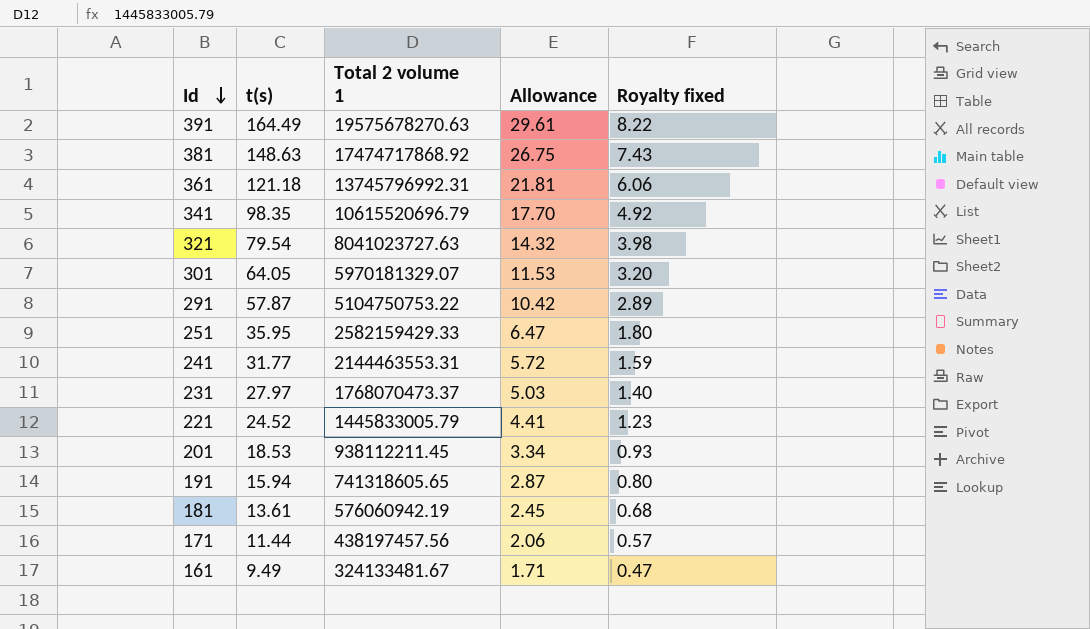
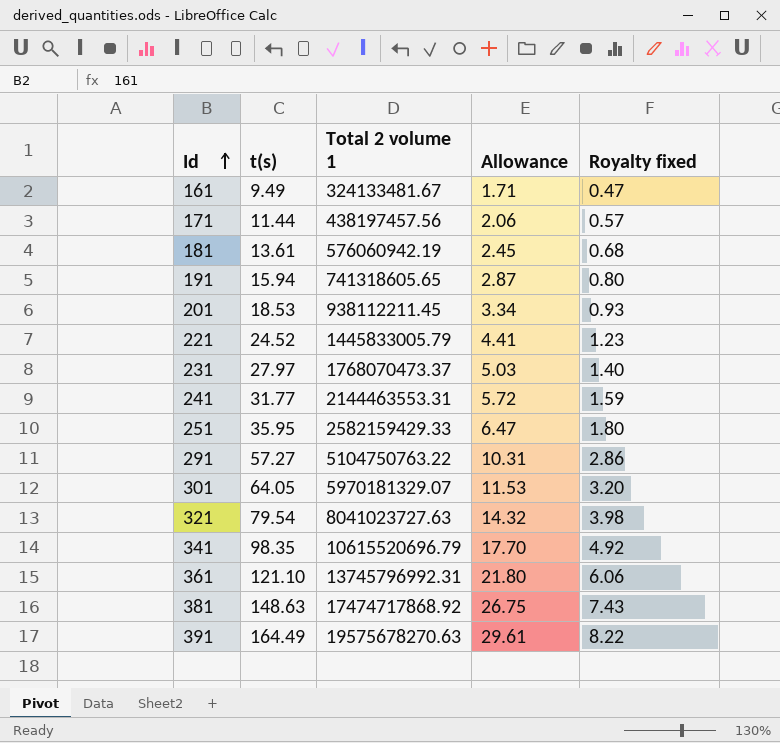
row order: Id descending -> Id ascending
291 | t(s): 57.87 -> 57.27
291 | Total 2 volume 1: 5104750753.22 -> 5104750763.22
291 | Allowance: 10.42 -> 10.31
291 | Royalty fixed: 2.89 -> 2.86
361 | t(s): 121.18 -> 121.10
361 | Allowance: 21.81 -> 21.80

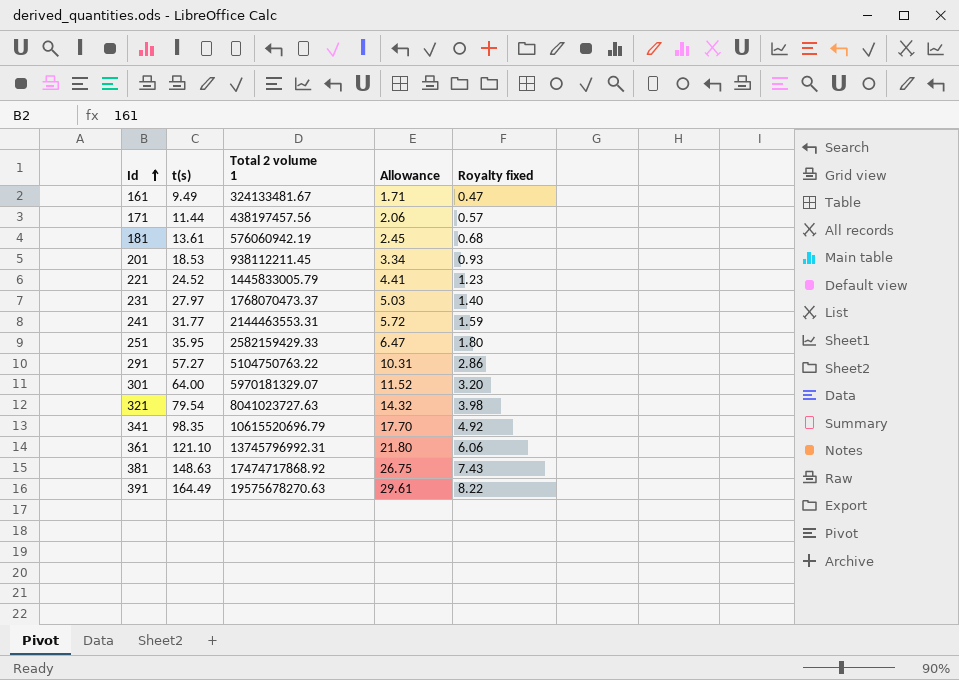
row 191: 15.94 | 741318605.65 | 2.87 | 0.80 -> none
301 | t(s): 64.05 -> 64.00
301 | Allowance: 11.53 -> 11.52

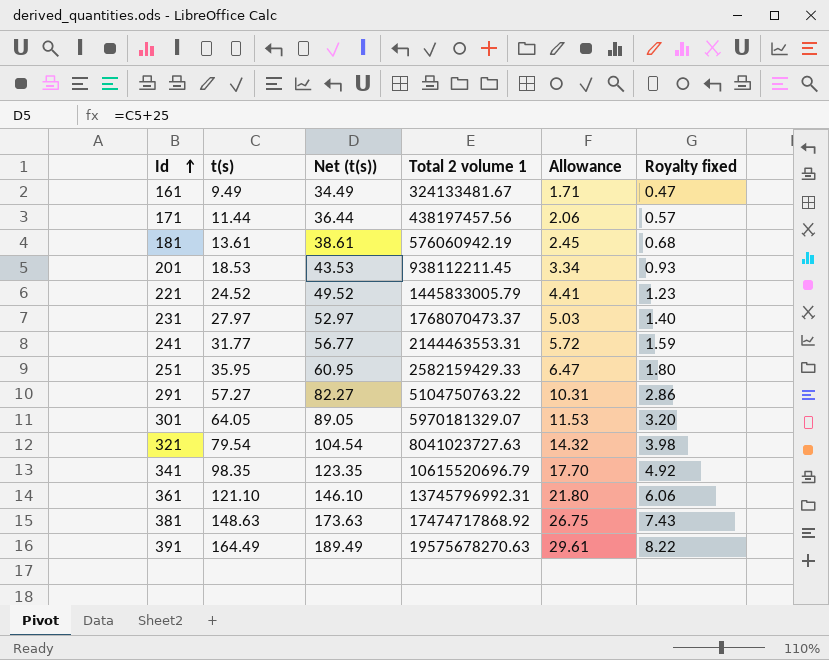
column Net (t(s)) | formula: none -> [t(s)] + 25
301 | t(s): 64.00 -> 64.05
301 | Allowance: 11.52 -> 11.53

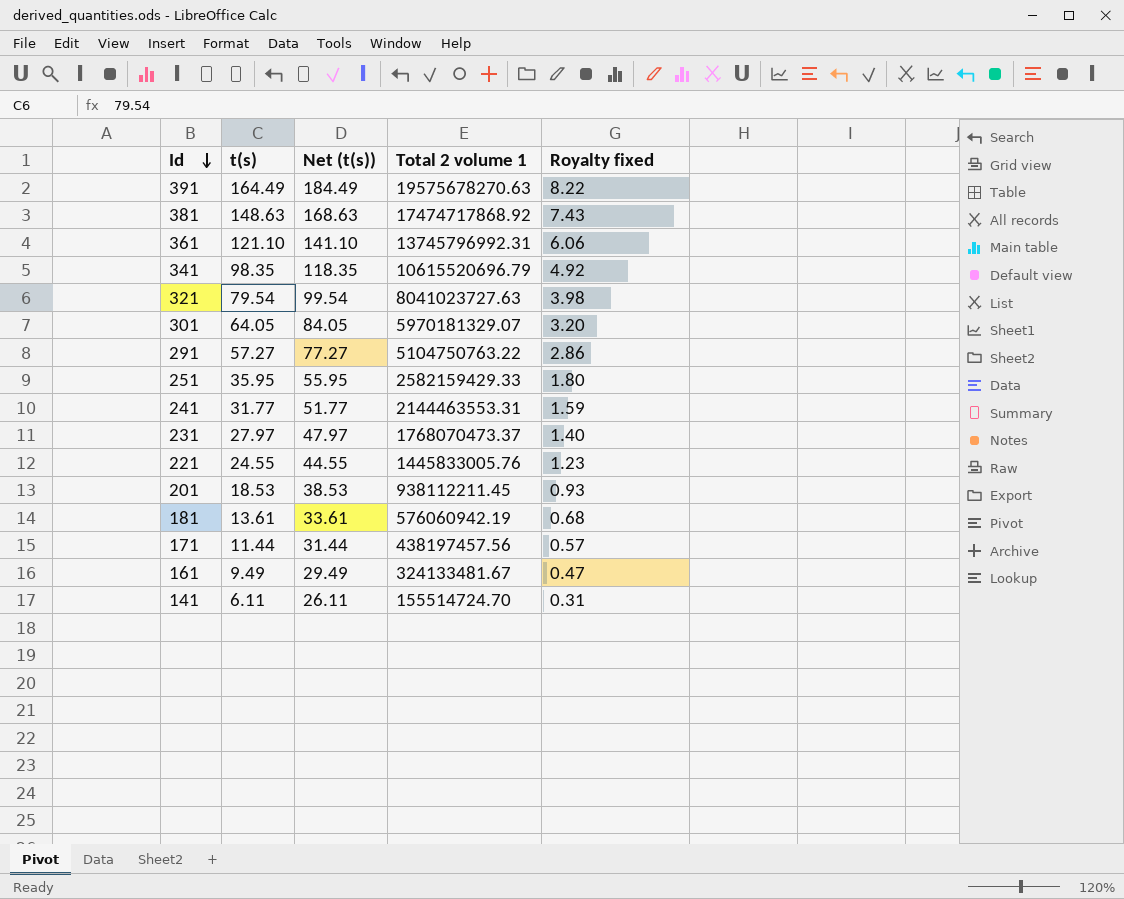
row order: Id ascending -> Id descending
column Allowance | formula: [t(s)] * 0.18 -> none
column Net (t(s)) | formula: [t(s)] + 25 -> [t(s)] + 20
221 | t(s): 24.52 -> 24.55
221 | Total 2 volume 1: 1445833005.79 -> 1445833005.76
row 141: none -> 6.11 | 26.11 | 155514724.70 | 0.31

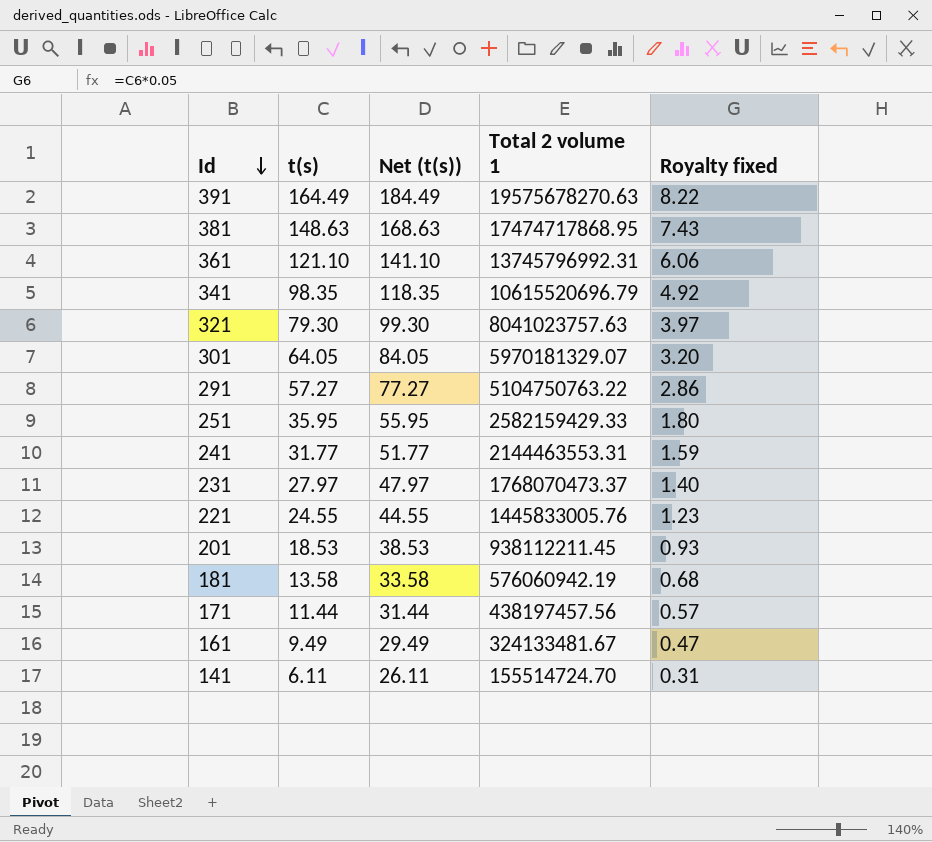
381 | Total 2 volume 1: 17474717868.92 -> 17474717868.95
321 | t(s): 79.54 -> 79.30
321 | Net (t(s)): 99.54 -> 99.30
321 | Total 2 volume 1: 8041023727.63 -> 8041023757.63
321 | Royalty fixed: 3.98 -> 3.97
181 | t(s): 13.61 -> 13.58
181 | Net (t(s)): 33.61 -> 33.58

